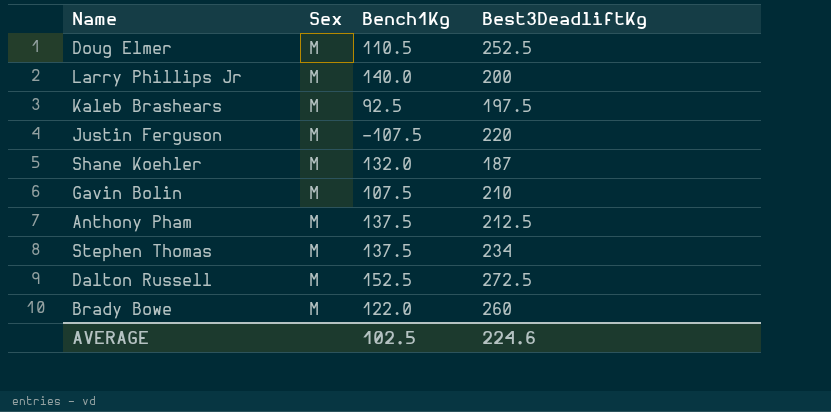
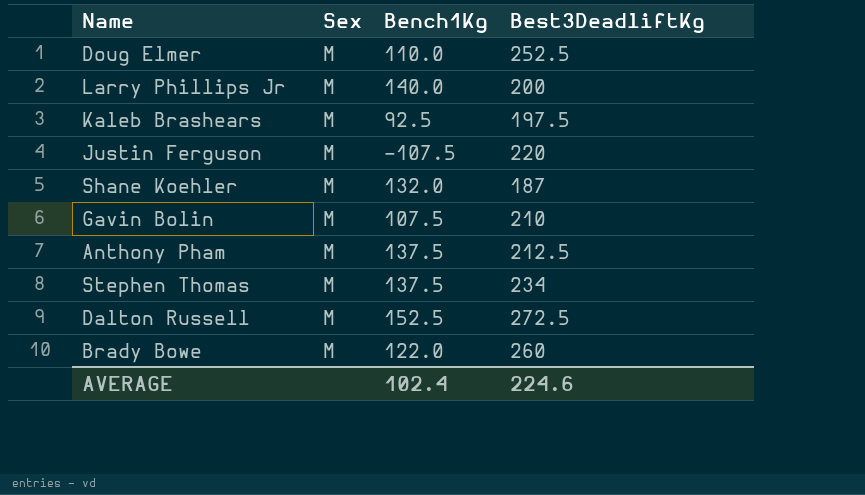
Doug Elmer | Bench1Kg: 110.5 -> 110.0
AVERAGE | Bench1Kg: 102.5 -> 102.4

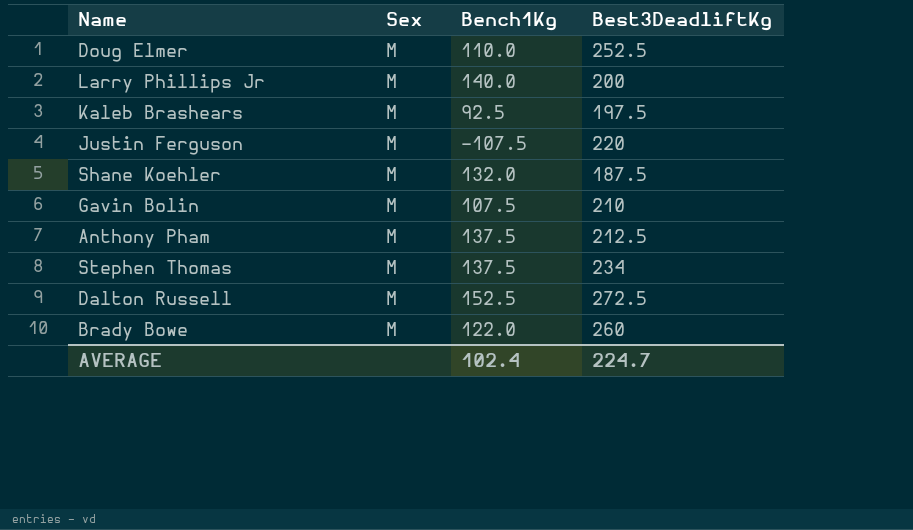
Shane Koehler | Best3DeadliftKg: 187 -> 187.5
AVERAGE | Best3DeadliftKg: 224.6 -> 224.7

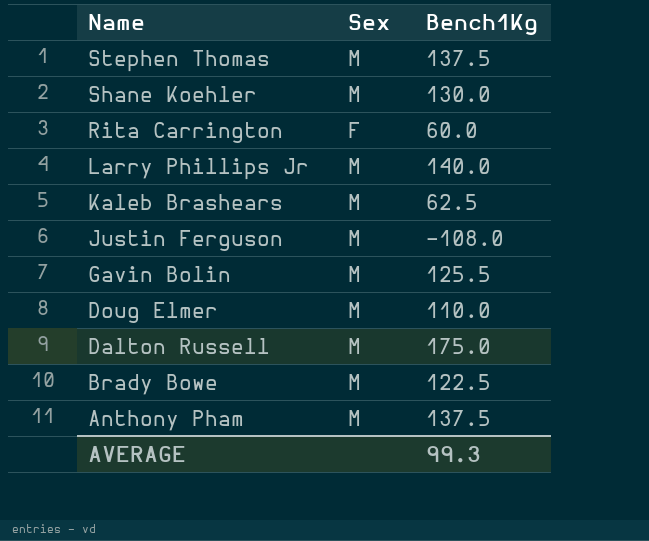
row order: none -> Name descending
column Best3DeadliftKg | position: 4 -> none
Shane Koehler | Bench1Kg: 132.0 -> 130.0
row Rita Carrington: none -> F | 60.0
Kaleb Brashears | Bench1Kg: 92.5 -> 62.5
Justin Ferguson | Bench1Kg: -107.5 -> -108.0
Gavin Bolin | Bench1Kg: 107.5 -> 125.5
Dalton Russell | Bench1Kg: 152.5 -> 175.0
Brady Bowe | Bench1Kg: 122.0 -> 122.5
AVERAGE | Bench1Kg: 102.4 -> 99.3

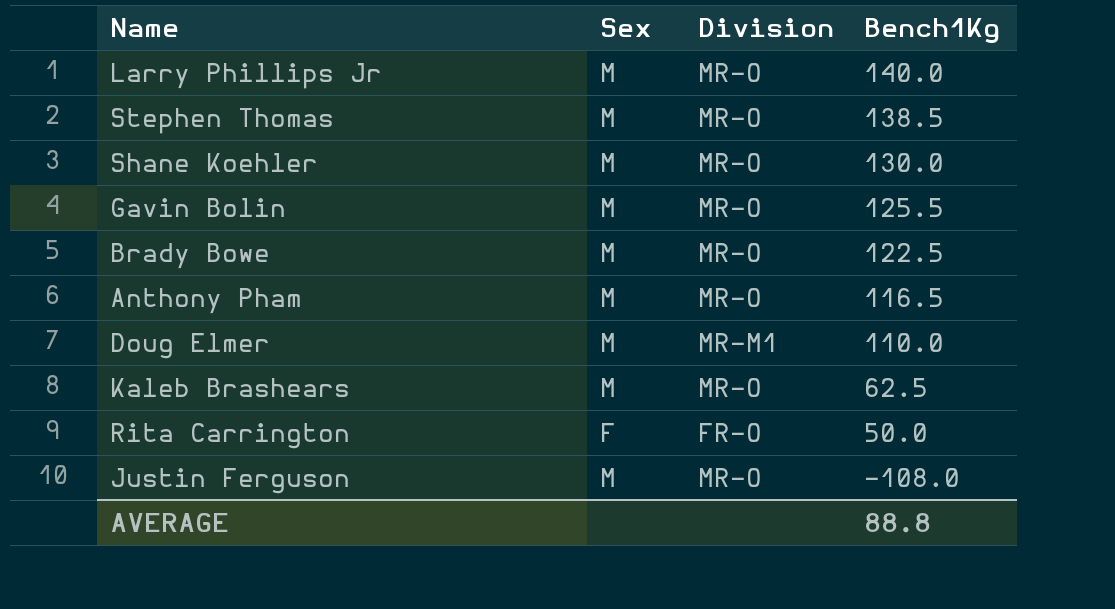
row order: Name descending -> Bench1Kg descending
column Division | position: none -> 3
row Dalton Russell: M | 175.0 -> none
Stephen Thomas | Bench1Kg: 137.5 -> 138.5
Anthony Pham | Bench1Kg: 137.5 -> 116.5
Rita Carrington | Bench1Kg: 60.0 -> 50.0
AVERAGE | Bench1Kg: 99.3 -> 88.8

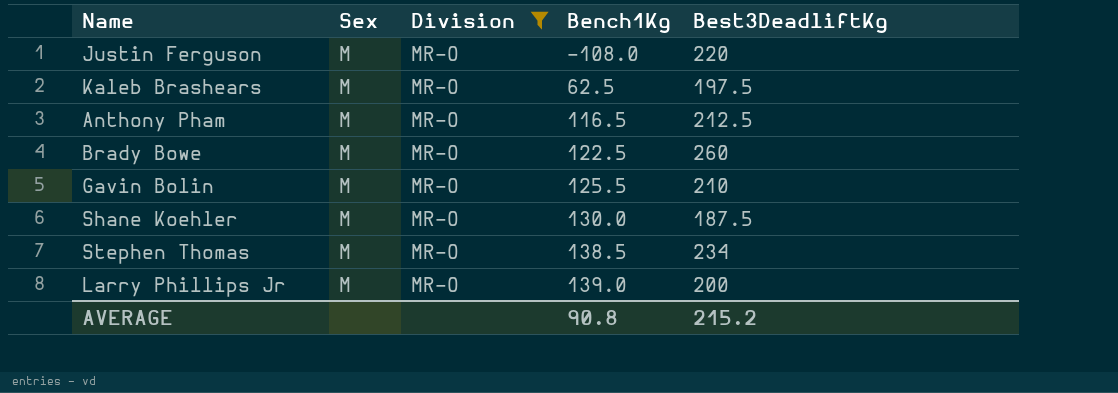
filter: none -> Division = MR-O
row order: Bench1Kg descending -> Bench1Kg ascending
column Best3DeadliftKg | position: none -> 5
Larry Phillips Jr | Bench1Kg: 140.0 -> 139.0
AVERAGE | Bench1Kg: 88.8 -> 90.8

